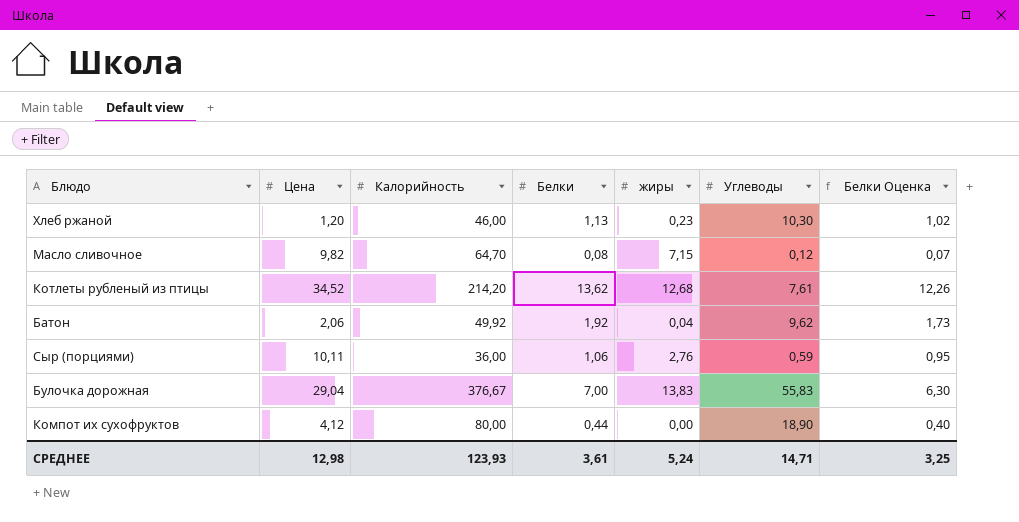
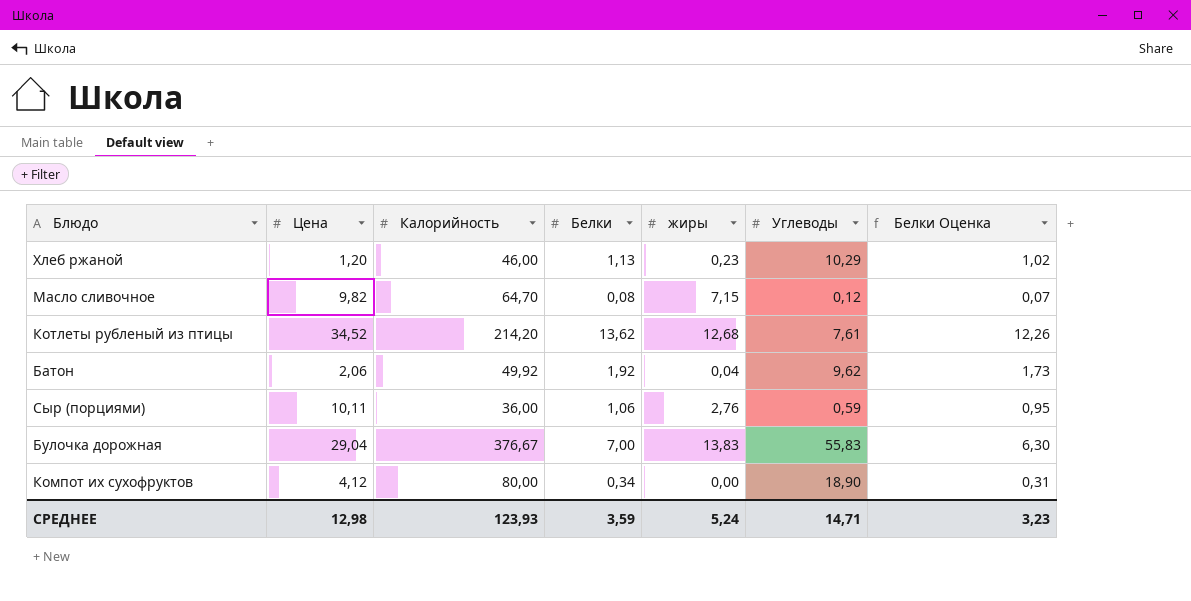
Хлеб ржаной | Углеводы: 10,30 -> 10,29
Компот их сухофруктов | Белки: 0,44 -> 0,34
Компот их сухофруктов | Белки Оценка: 0,40 -> 0,31
СРЕДНЕЕ | Белки: 3,61 -> 3,59
СРЕДНЕЕ | Белки Оценка: 3,25 -> 3,23

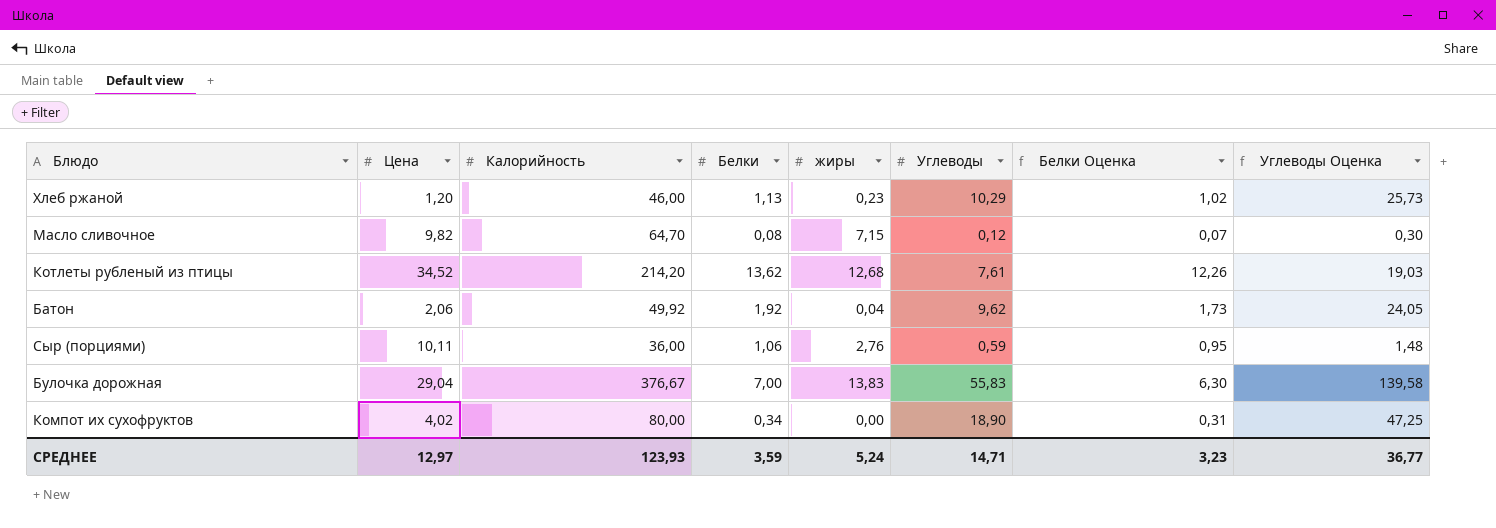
column Углеводы Оценка | formula: none -> [Углеводы] * 2,5
Компот их сухофруктов | Цена: 4,12 -> 4,02
СРЕДНЕЕ | Цена: 12,98 -> 12,97

